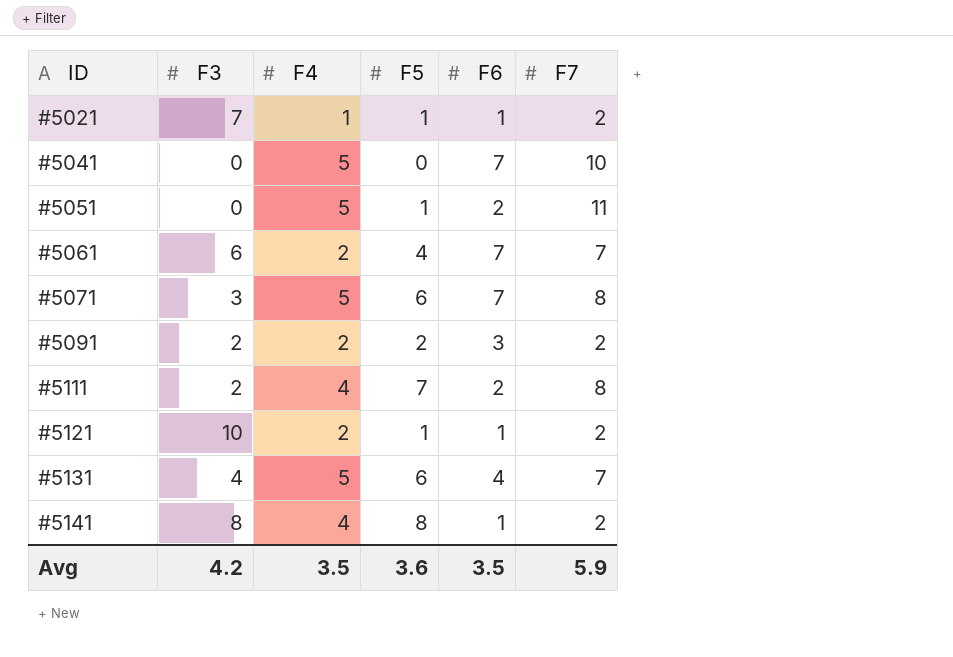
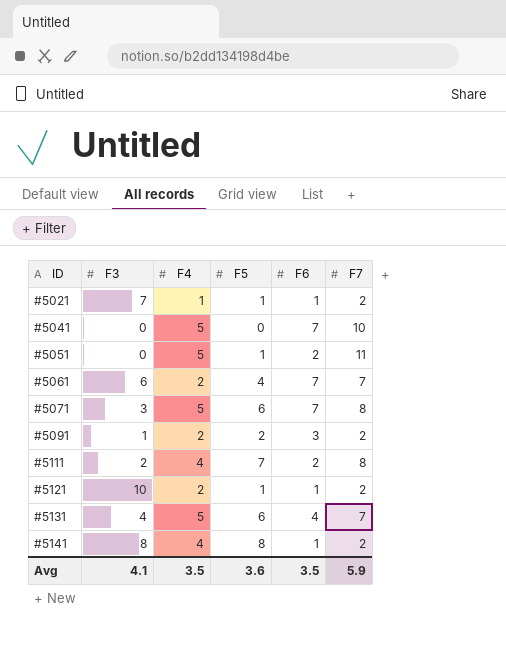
#5091 | F3: 2 -> 1
Avg | F3: 4.2 -> 4.1

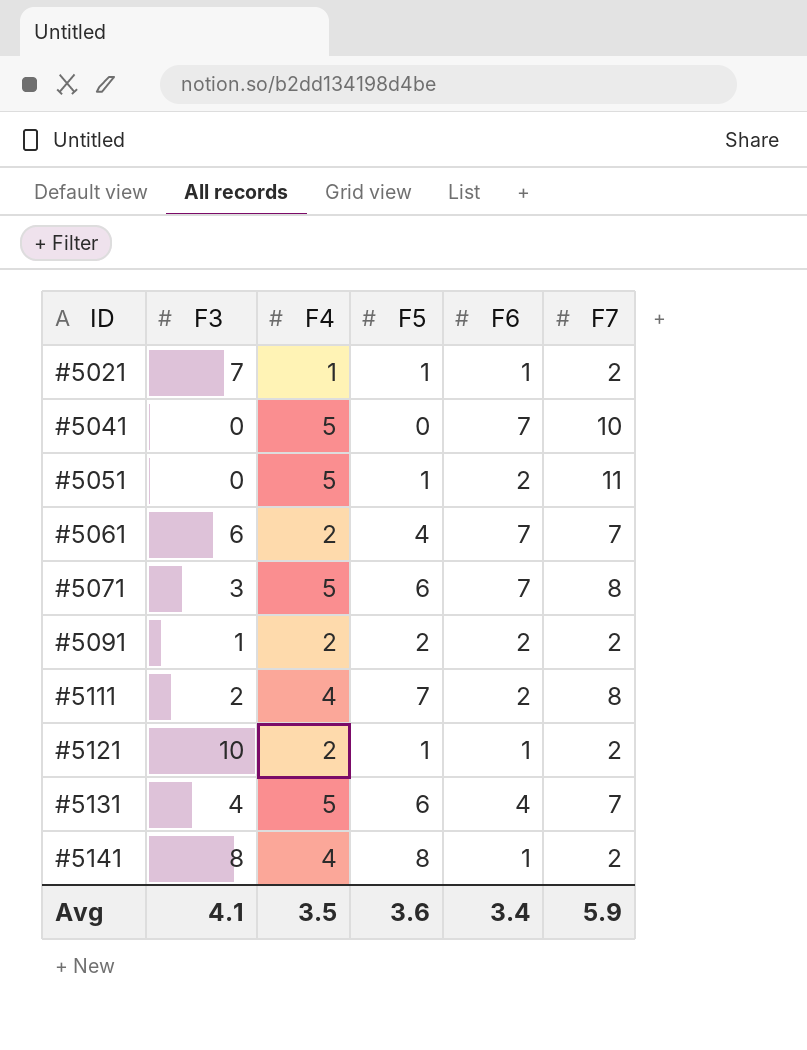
#5091 | F6: 3 -> 2
Avg | F6: 3.5 -> 3.4

